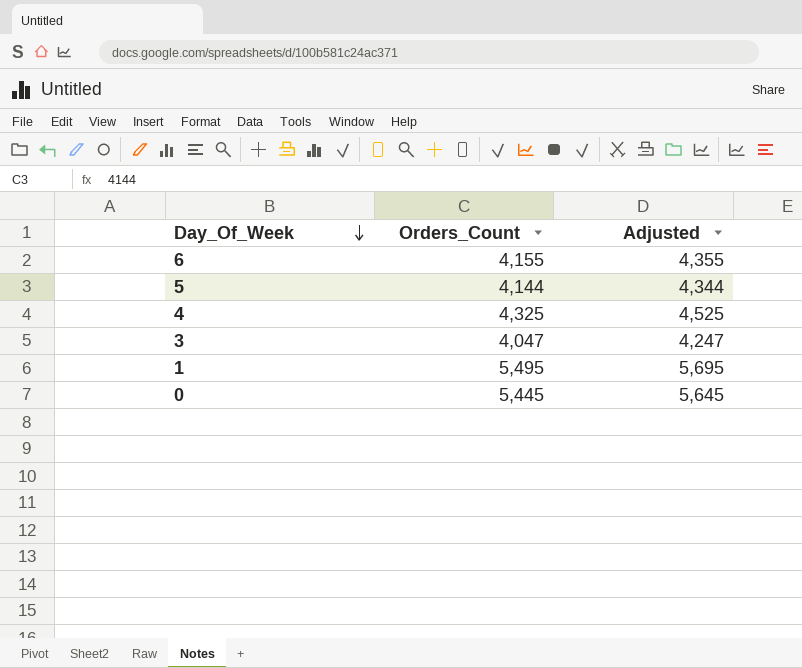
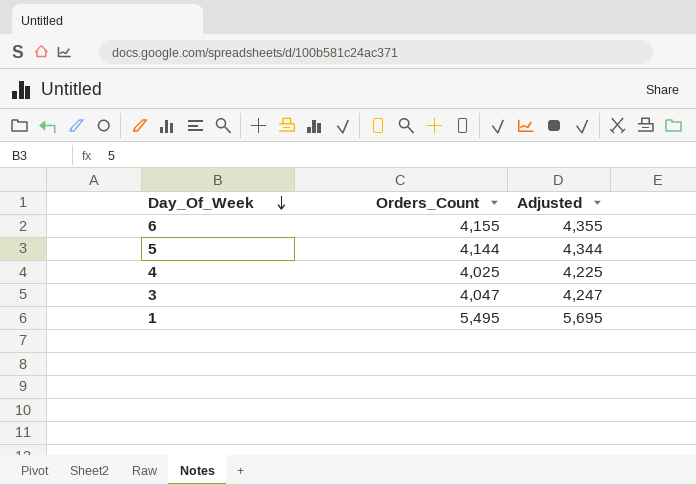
row 0: 5,445 | 5,645 -> none
4 | Orders_Count: 4,325 -> 4,025
4 | Adjusted: 4,525 -> 4,225

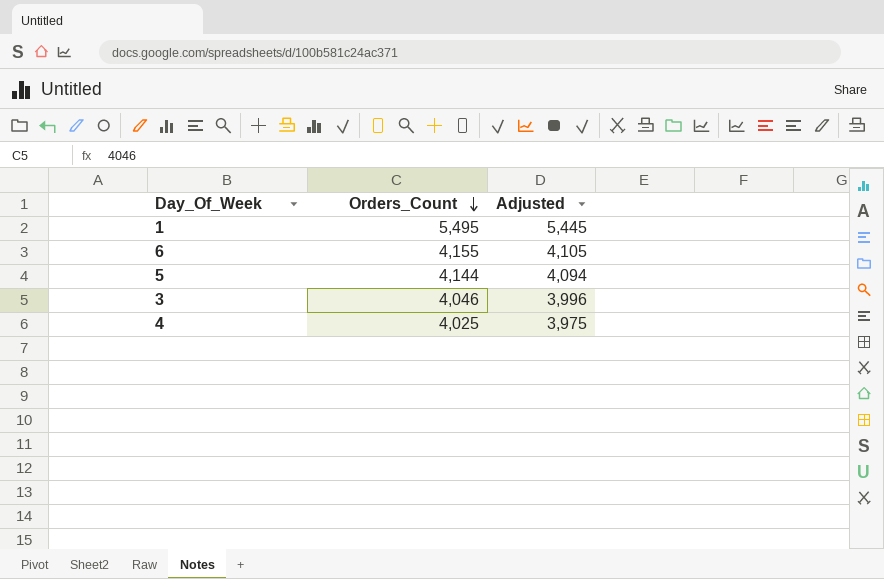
row order: Day_Of_Week descending -> Orders_Count descending
column Adjusted | formula: [Orders_Count] + 200 -> [Orders_Count] - 50
3 | Orders_Count: 4,047 -> 4,046

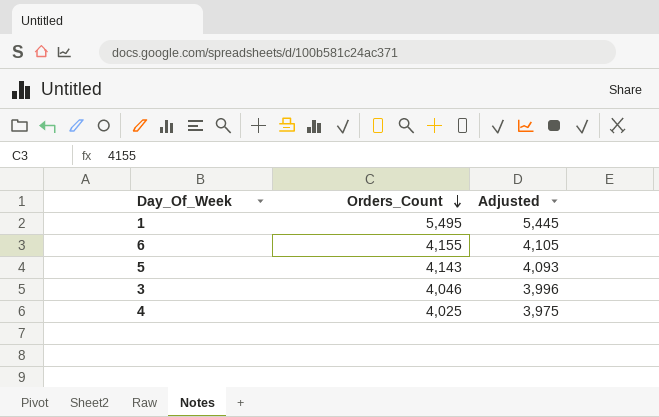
5 | Orders_Count: 4,144 -> 4,143
5 | Adjusted: 4,094 -> 4,093

